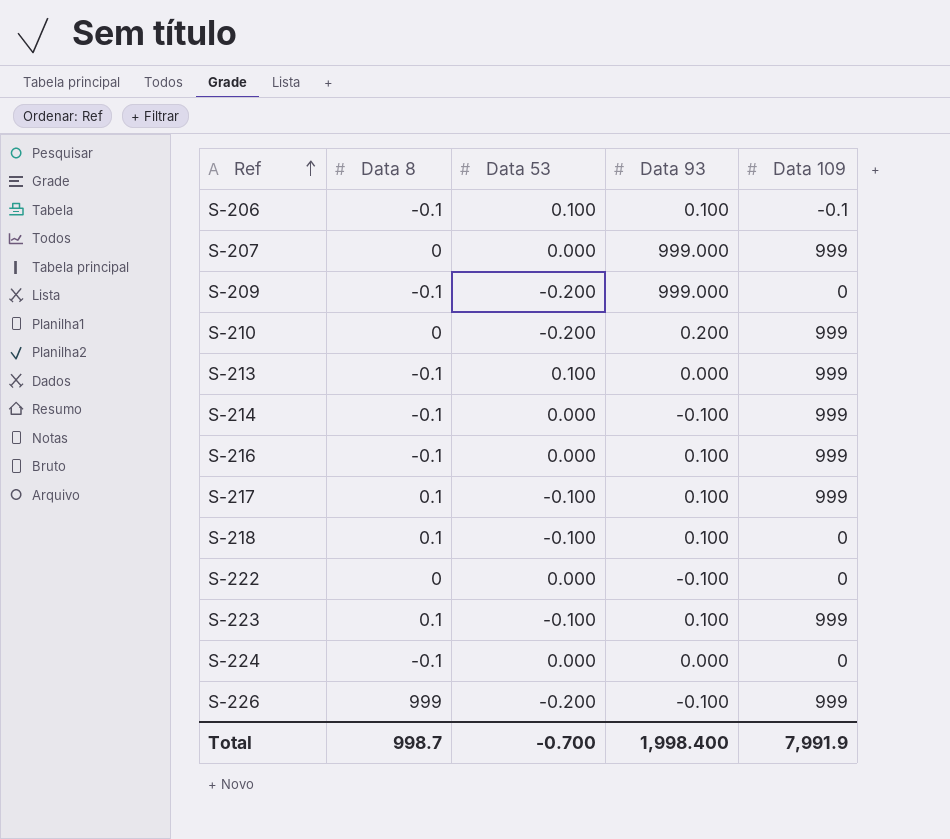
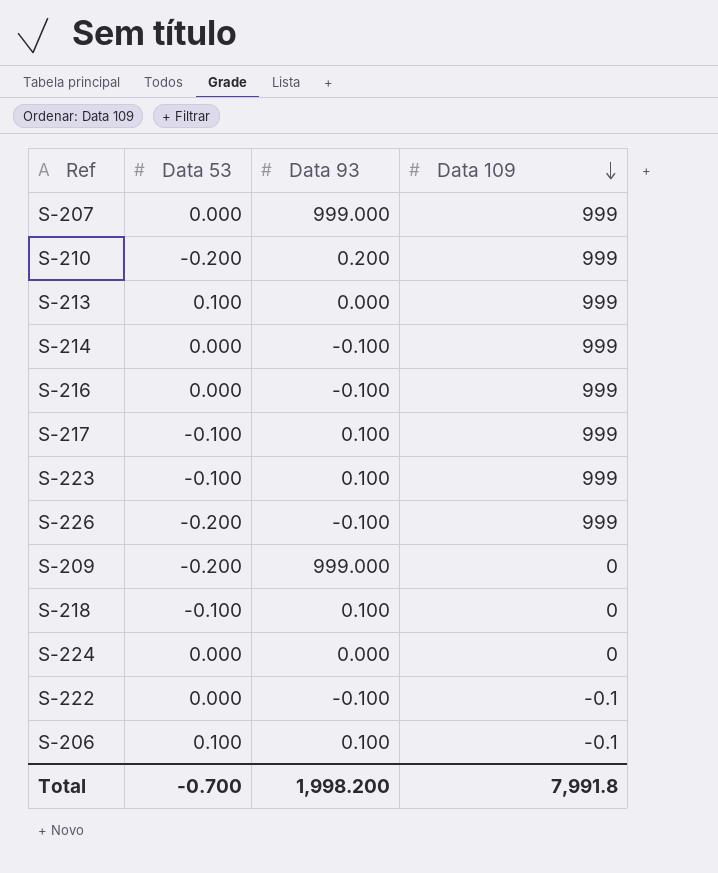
row order: Ref ascending -> Data 109 descending
column Data 8 | position: 2 -> none
S-216 | Data 93: 0.100 -> -0.100
S-222 | Data 109: 0 -> -0.1
Total | Data 93: 1,998.400 -> 1,998.200
Total | Data 109: 7,991.9 -> 7,991.8

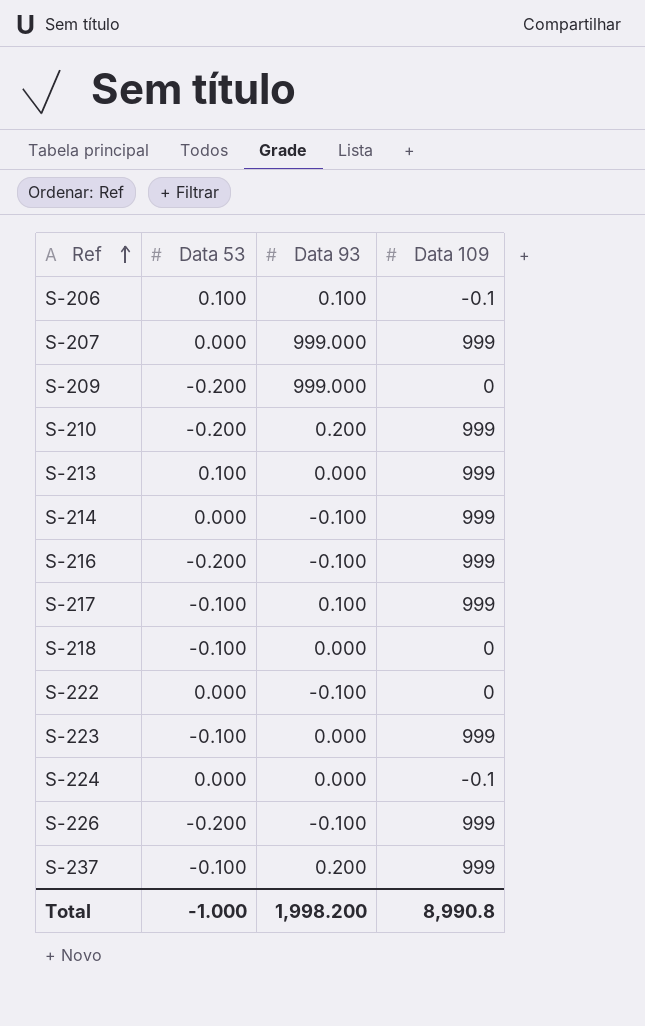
row order: Data 109 descending -> Ref ascending
S-216 | Data 53: 0.000 -> -0.200
S-218 | Data 93: 0.100 -> 0.000
S-222 | Data 109: -0.1 -> 0
S-223 | Data 93: 0.100 -> 0.000
S-224 | Data 109: 0 -> -0.1
row S-237: none -> -0.100 | 0.200 | 999
Total | Data 53: -0.700 -> -1.000
Total | Data 109: 7,991.8 -> 8,990.8

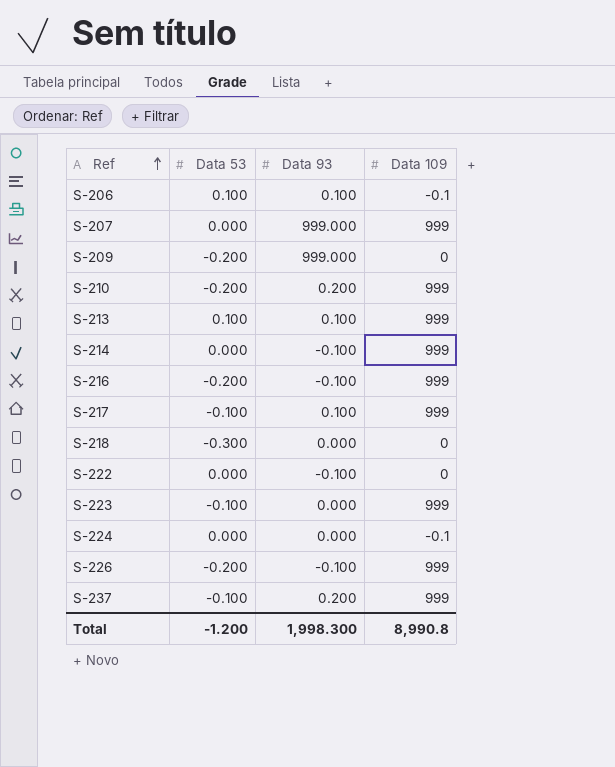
S-213 | Data 93: 0.000 -> 0.100
S-218 | Data 53: -0.100 -> -0.300
Total | Data 53: -1.000 -> -1.200
Total | Data 93: 1,998.200 -> 1,998.300

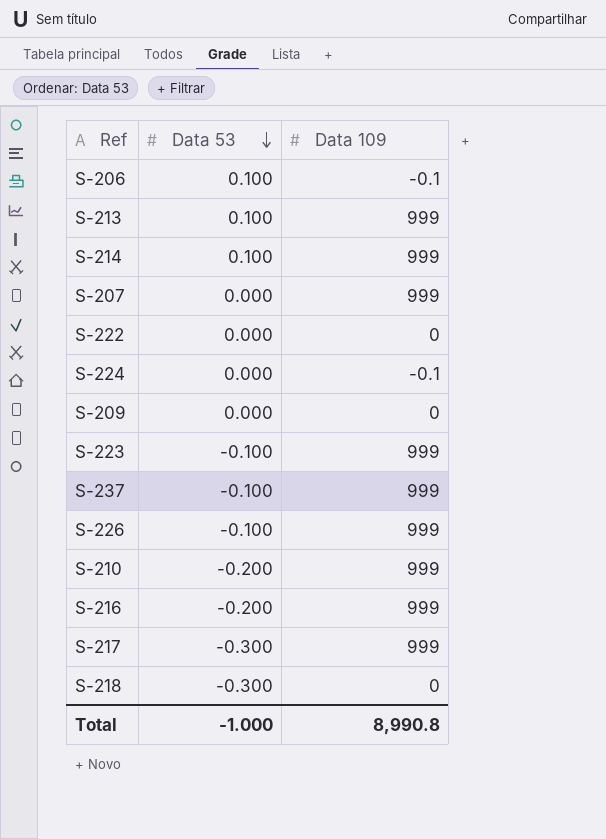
row order: Ref ascending -> Data 53 descending
column Data 93 | position: 3 -> none
S-214 | Data 53: 0.000 -> 0.100
S-209 | Data 53: -0.200 -> 0.000
S-226 | Data 53: -0.200 -> -0.100
S-217 | Data 53: -0.100 -> -0.300
Total | Data 53: -1.200 -> -1.000

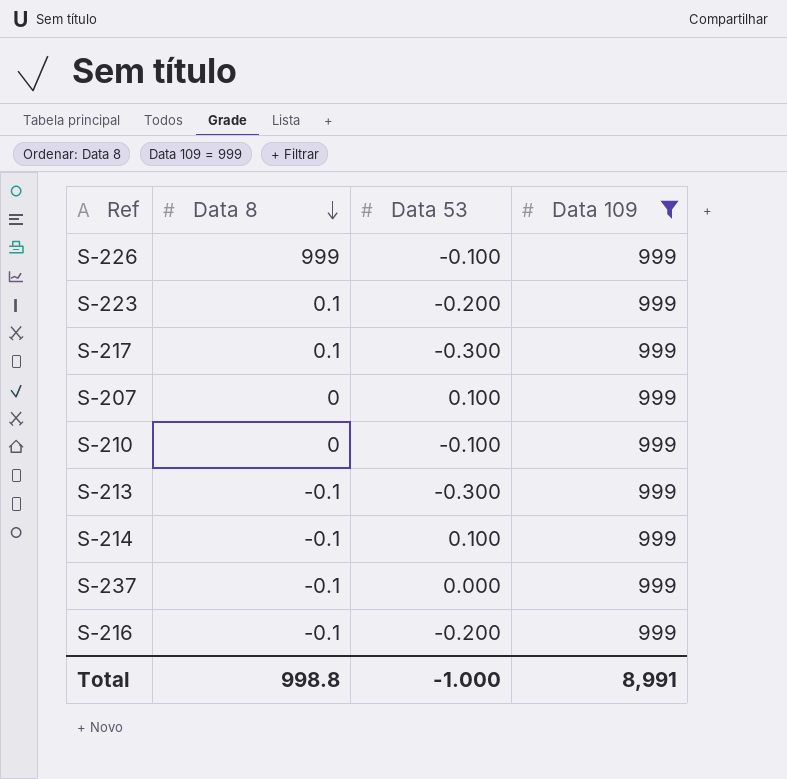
filter: none -> Data 109 = 999
row order: Data 53 descending -> Data 8 descending
column Data 8 | position: none -> 2
S-223 | Data 53: -0.100 -> -0.200
S-207 | Data 53: 0.000 -> 0.100
S-210 | Data 53: -0.200 -> -0.100
S-213 | Data 53: 0.100 -> -0.300
S-237 | Data 53: -0.100 -> 0.000
Total | Data 109: 8,990.8 -> 8,991

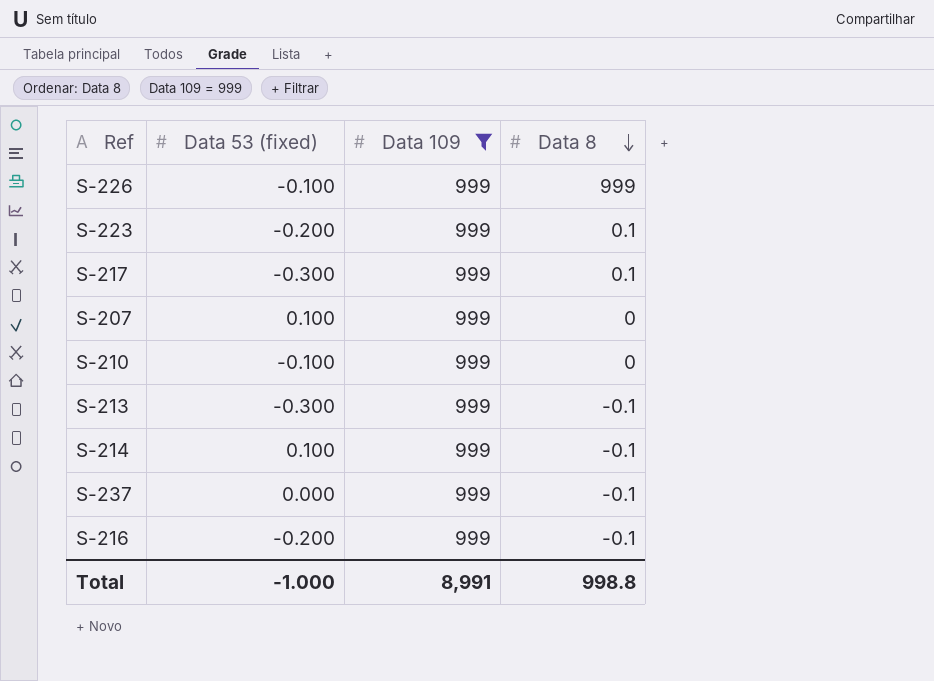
column name: Data 53 -> Data 53 (fixed)
column Data 8 | position: 2 -> 4

